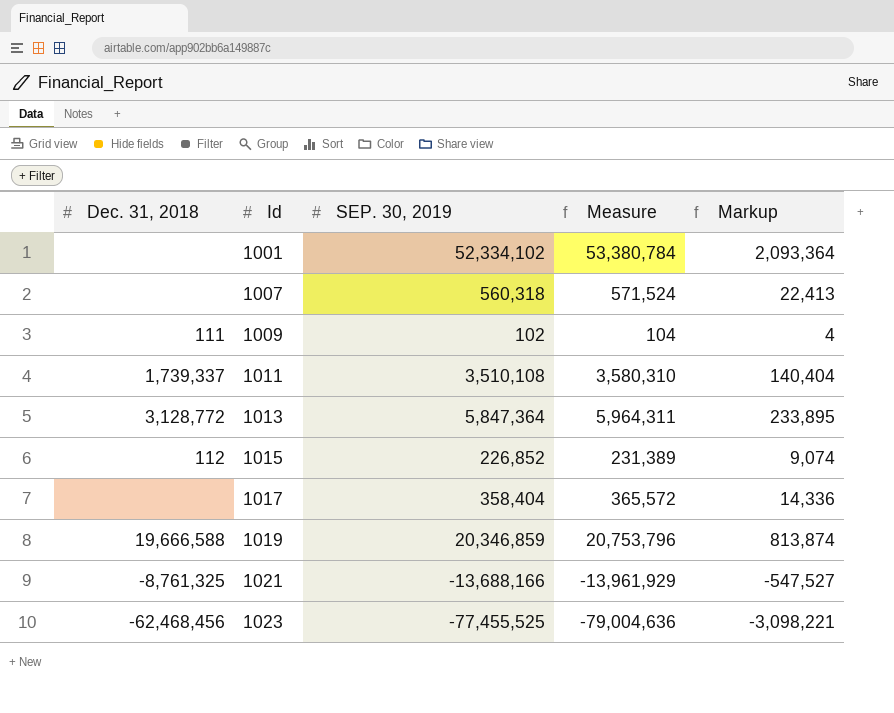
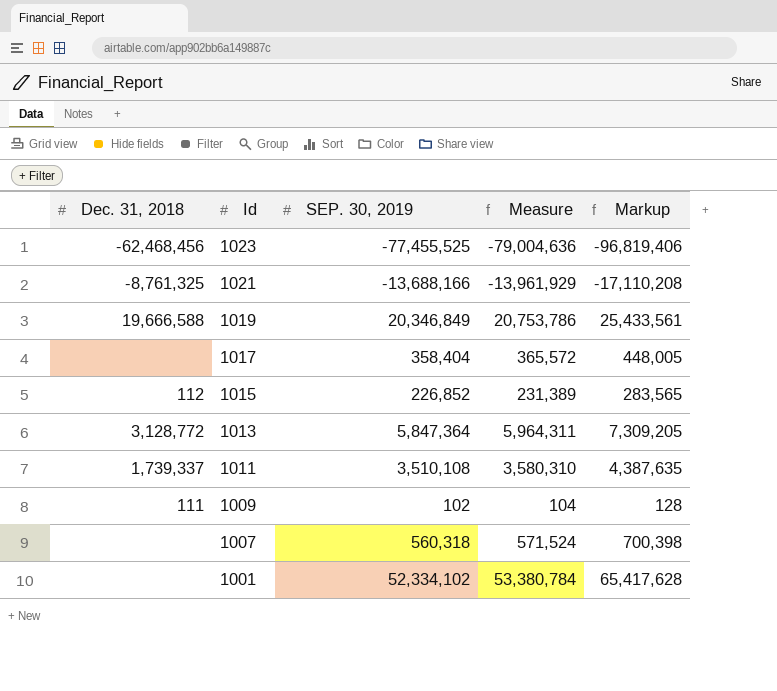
row order: Id ascending -> Id descending
column Markup | formula: [SEP. 30, 2019] * 0.04 -> [SEP. 30, 2019] * 1.25
1019 | SEP. 30, 2019: 20,346,859 -> 20,346,849
1019 | Measure: 20,753,796 -> 20,753,786

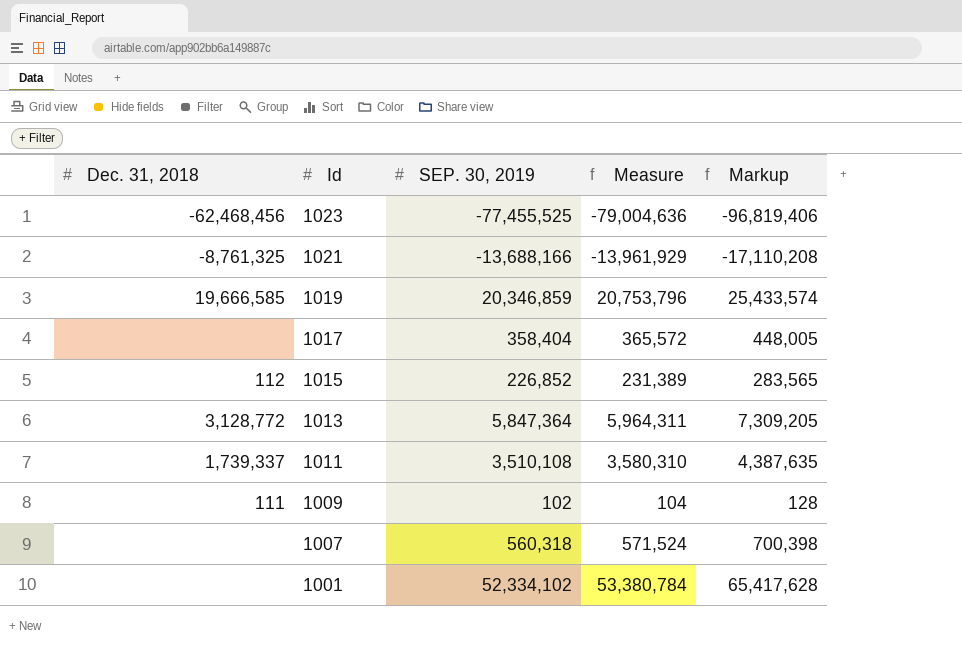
1019 | Dec. 31, 2018: 19,666,588 -> 19,666,585
1019 | SEP. 30, 2019: 20,346,849 -> 20,346,859
1019 | Measure: 20,753,786 -> 20,753,796
1019 | Markup: 25,433,561 -> 25,433,574

